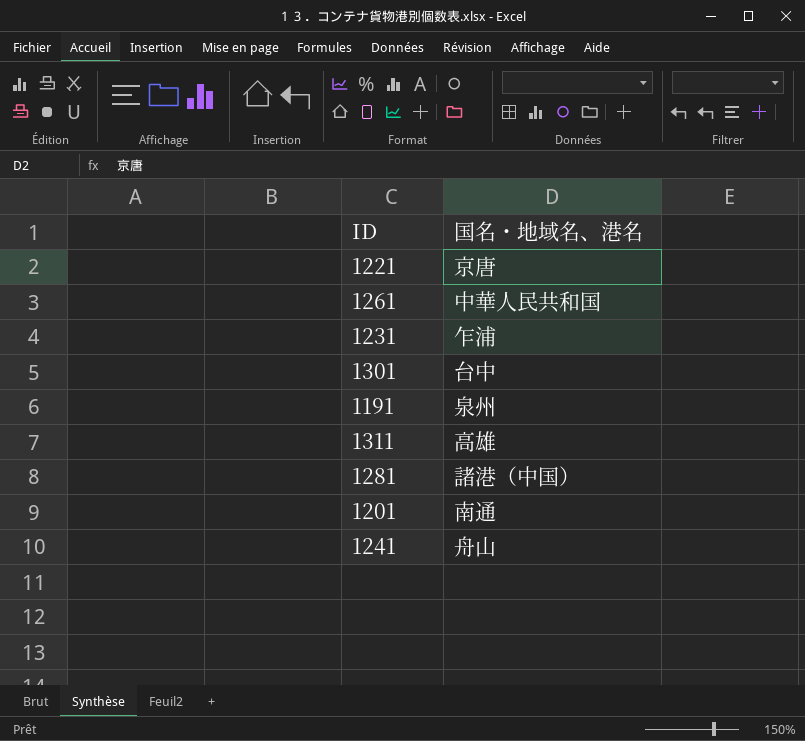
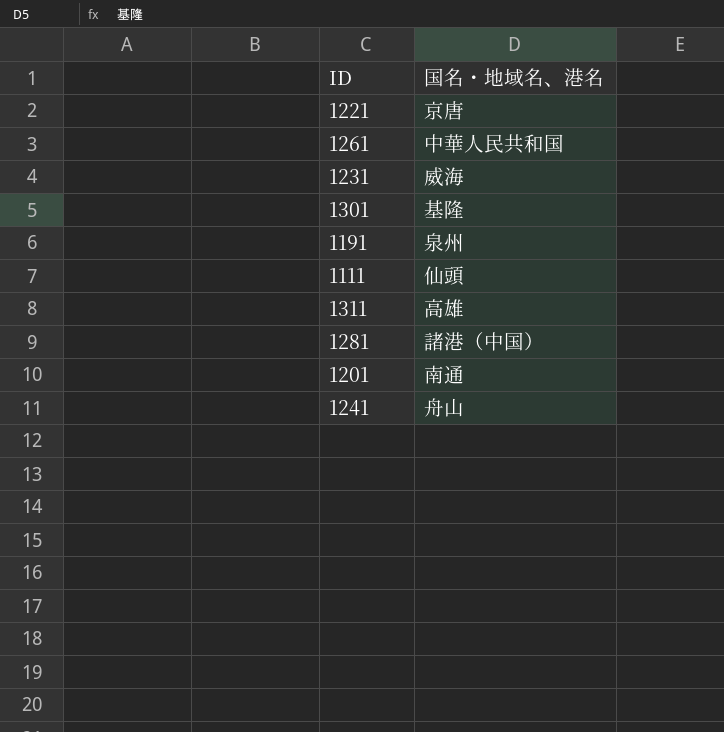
1231 | 国名・地域名、港名: 乍浦 -> 威海
1301 | 国名・地域名、港名: 台中 -> 基隆
row 1111: none -> 仙頭

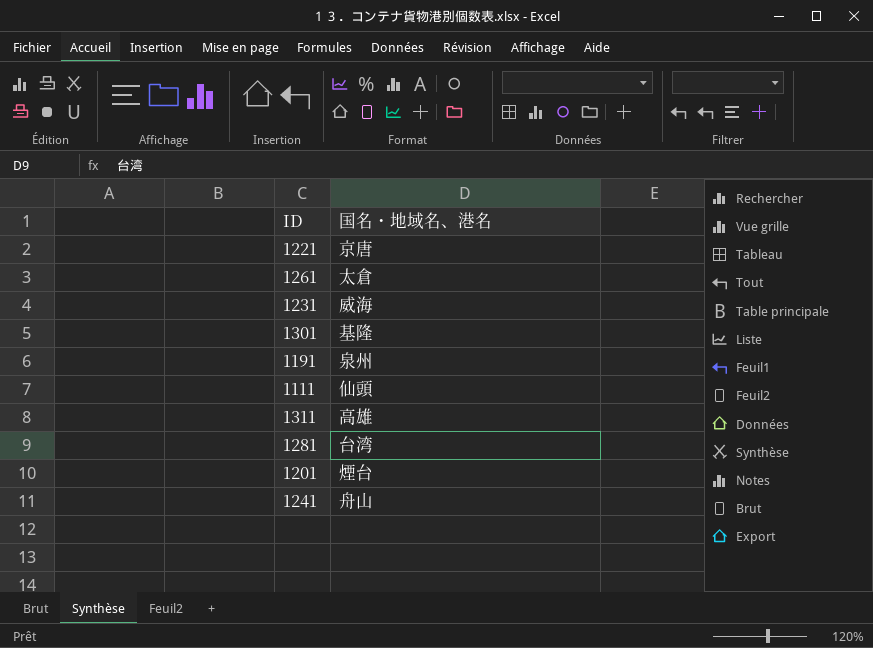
1261 | 国名・地域名、港名: 中華人民共和国 -> 太倉
1281 | 国名・地域名、港名: 諸港（中国） -> 台湾
1201 | 国名・地域名、港名: 南通 -> 煙台

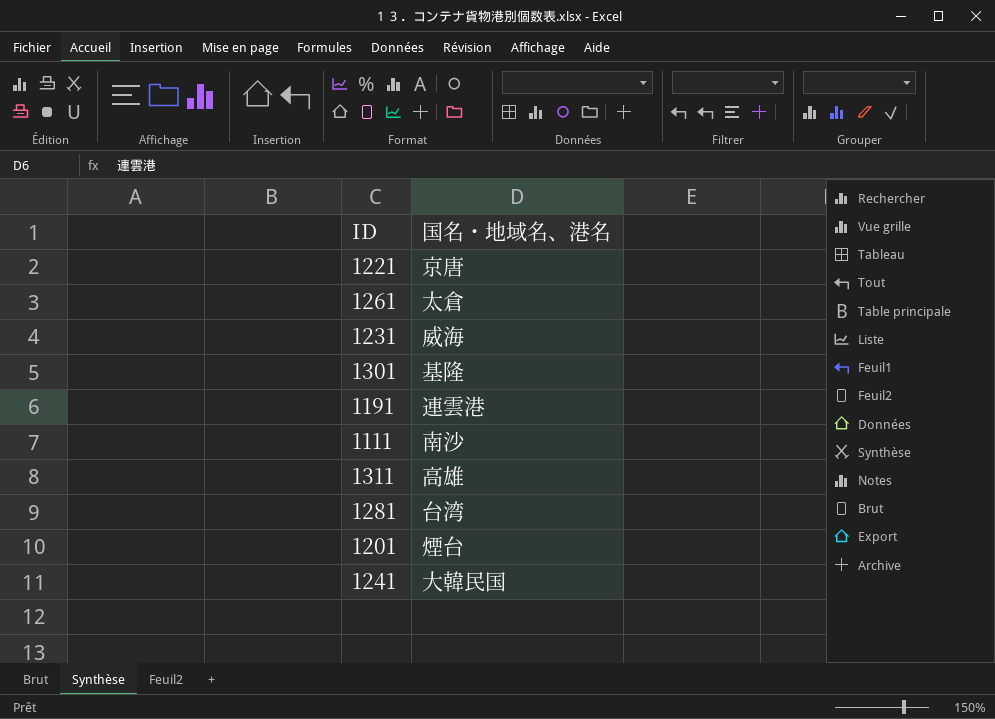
1191 | 国名・地域名、港名: 泉州 -> 連雲港
1111 | 国名・地域名、港名: 仙頭 -> 南沙
1241 | 国名・地域名、港名: 舟山 -> 大韓民国

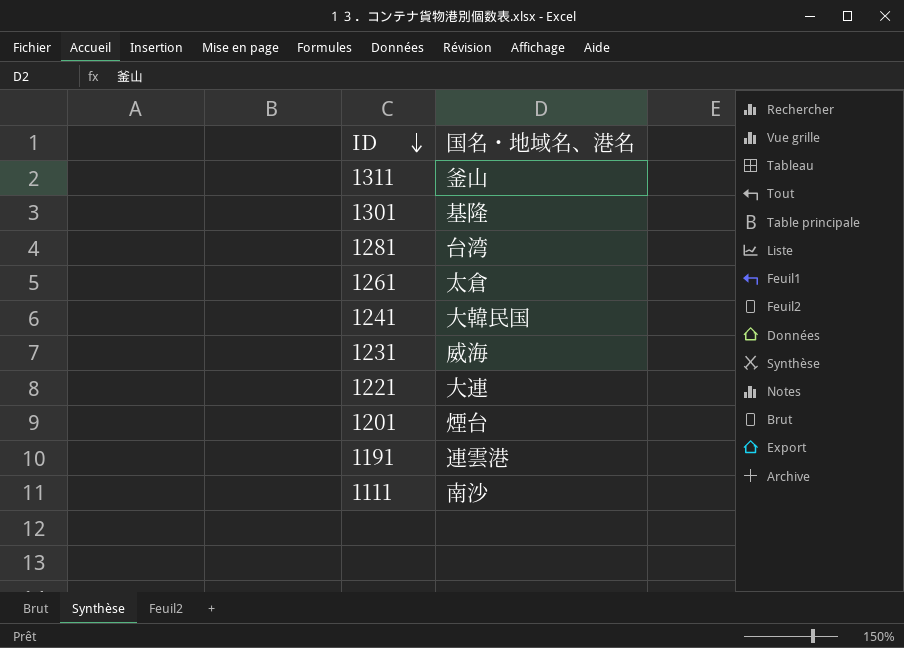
row order: none -> ID descending
1311 | 国名・地域名、港名: 高雄 -> 釜山
1221 | 国名・地域名、港名: 京唐 -> 大連

